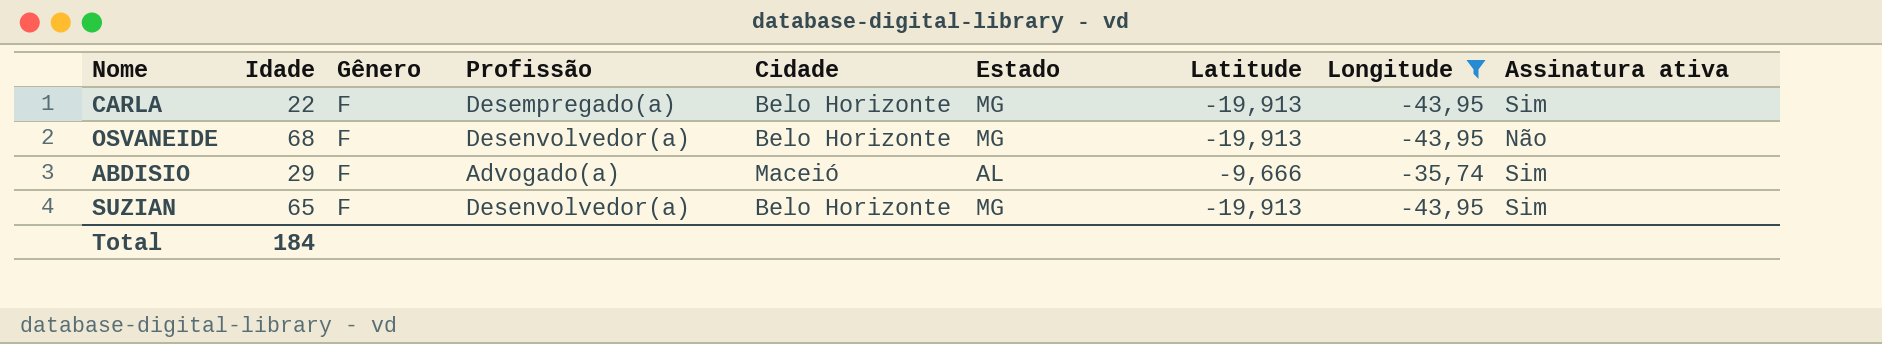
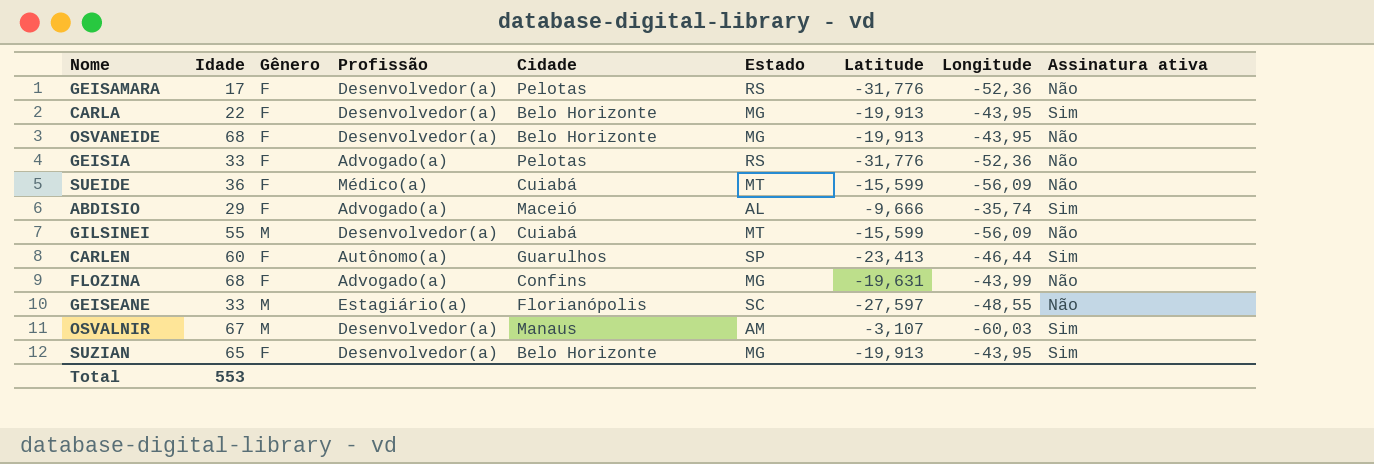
filter: Longitude >= -43,95 -> none
CARLA | Profissão: Desempregado(a) -> Desenvolvedor(a)
Total | Idade: 184 -> 553

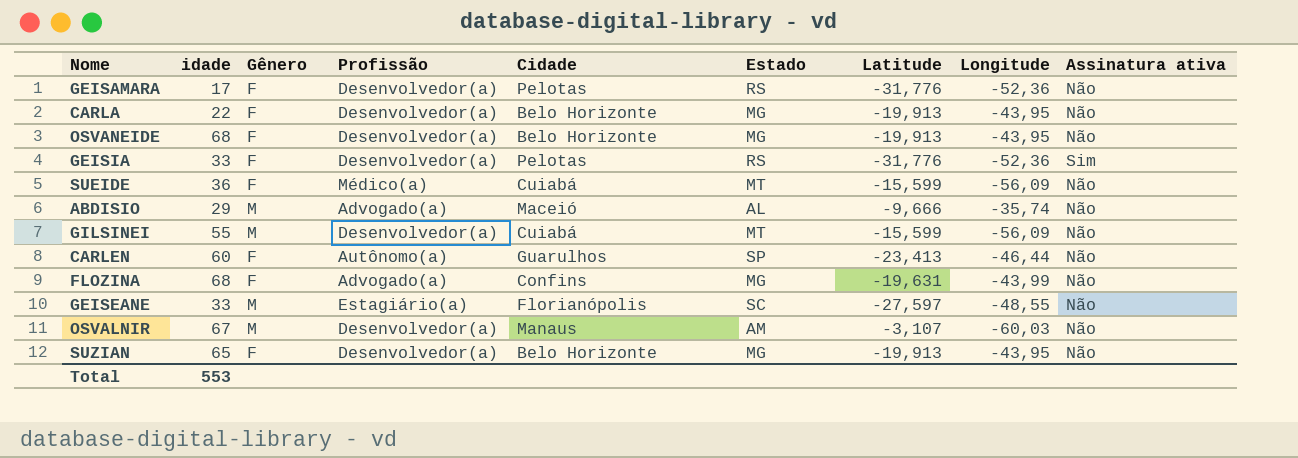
column name: Idade -> idade
CARLA | Assinatura ativa: Sim -> Não
GEISIA | Profissão: Advogado(a) -> Desenvolvedor(a)
GEISIA | Assinatura ativa: Não -> Sim
ABDISIO | Gênero: F -> M
ABDISIO | Assinatura ativa: Sim -> Não
CARLEN | Assinatura ativa: Sim -> Não
OSVALNIR | Assinatura ativa: Sim -> Não
SUZIAN | Assinatura ativa: Sim -> Não

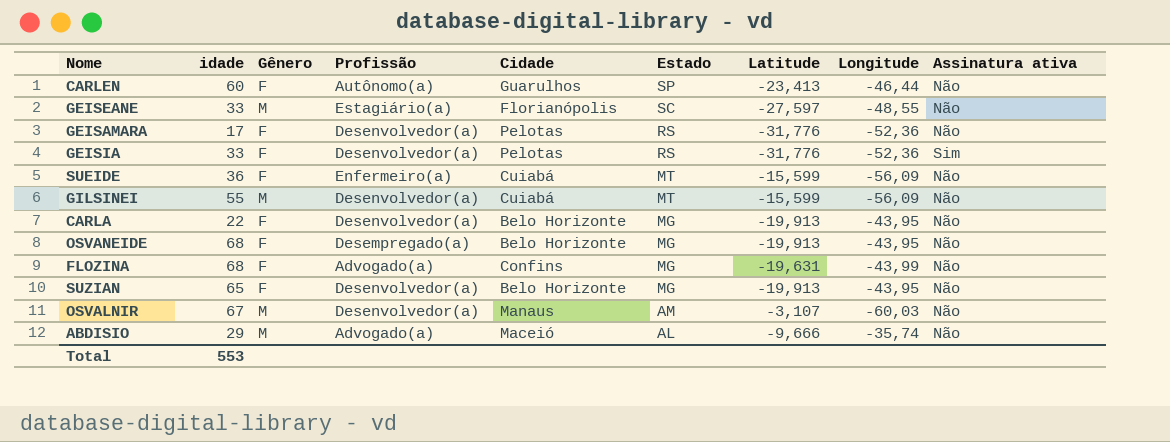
row order: none -> Estado descending
SUEIDE | Profissão: Médico(a) -> Enfermeiro(a)
OSVANEIDE | Profissão: Desenvolvedor(a) -> Desempregado(a)

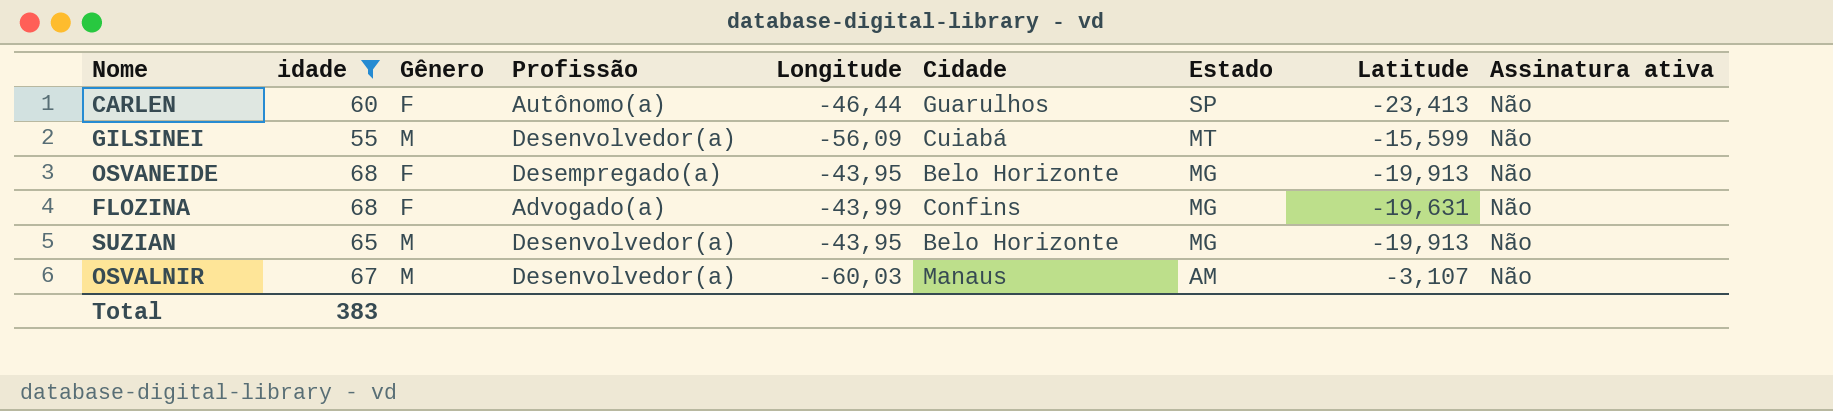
filter: none -> idade >= 55
column Longitude | position: 8 -> 5
SUZIAN | Gênero: F -> M
Total | idade: 553 -> 383

